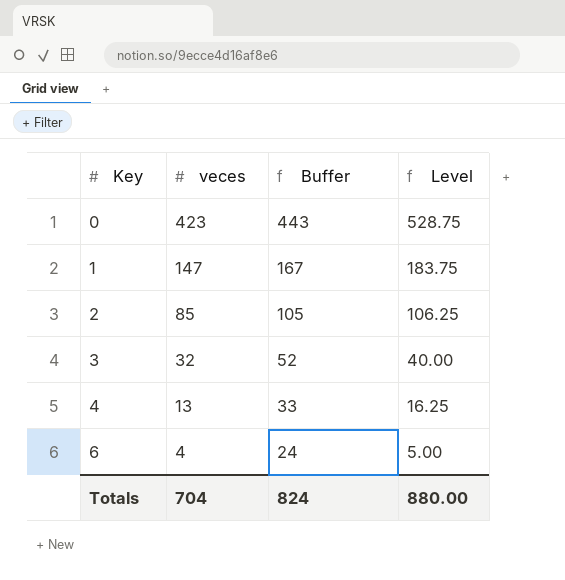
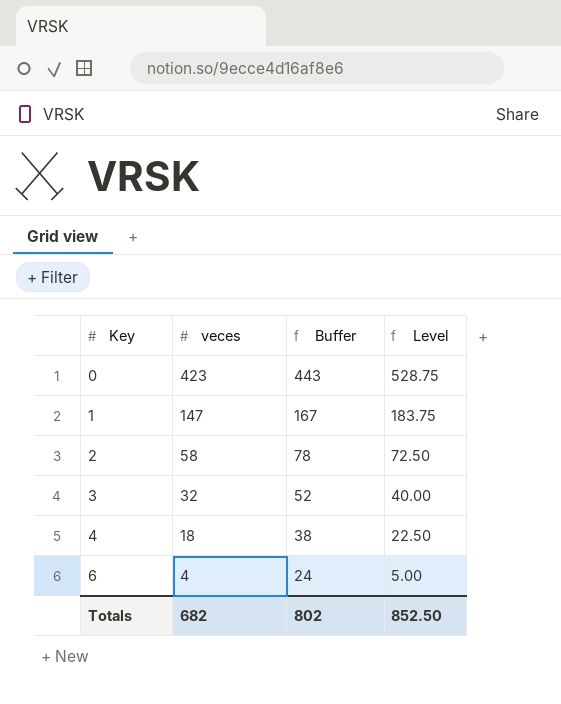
2 | veces: 85 -> 58
2 | Buffer: 105 -> 78
2 | Level: 106.25 -> 72.50
4 | veces: 13 -> 18
4 | Buffer: 33 -> 38
4 | Level: 16.25 -> 22.50
Totals | veces: 704 -> 682
Totals | Buffer: 824 -> 802
Totals | Level: 880.00 -> 852.50

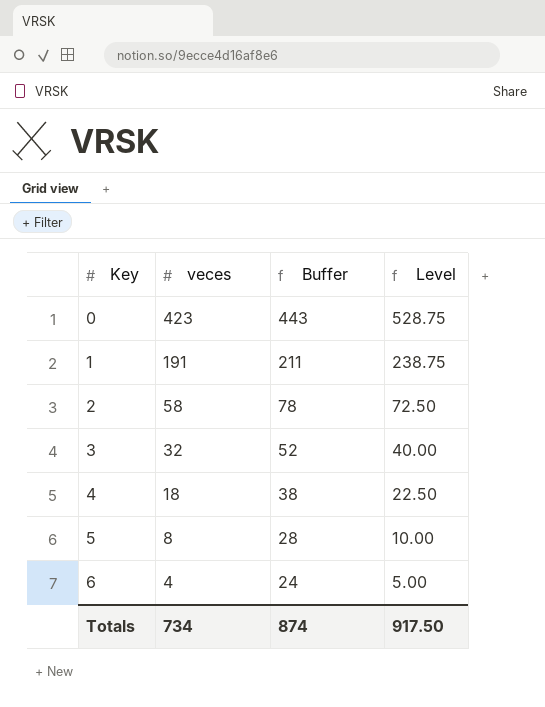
1 | veces: 147 -> 191
1 | Buffer: 167 -> 211
1 | Level: 183.75 -> 238.75
row 5: none -> 8 | 28 | 10.00
Totals | veces: 682 -> 734
Totals | Buffer: 802 -> 874
Totals | Level: 852.50 -> 917.50

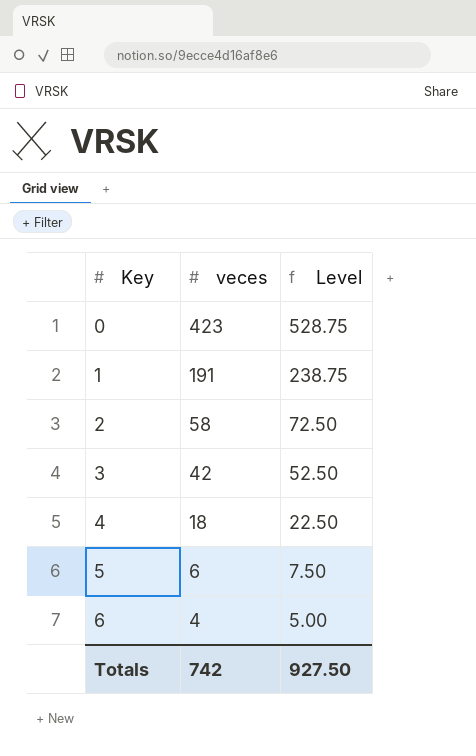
column Buffer | formula: [veces] + 20 -> none
3 | veces: 32 -> 42
3 | Level: 40.00 -> 52.50
5 | veces: 8 -> 6
5 | Level: 10.00 -> 7.50
Totals | veces: 734 -> 742
Totals | Level: 917.50 -> 927.50

